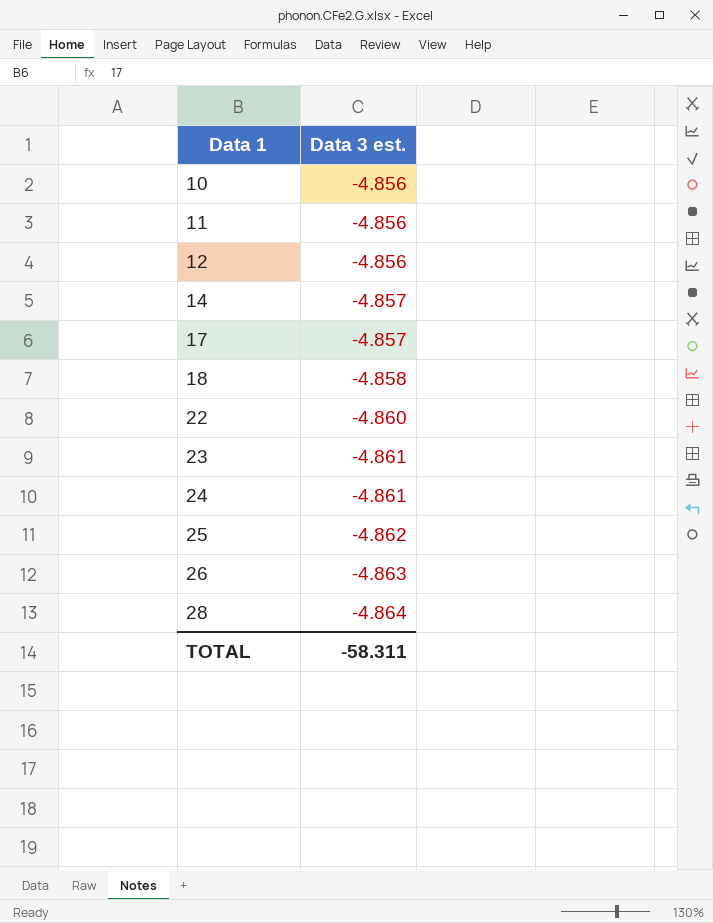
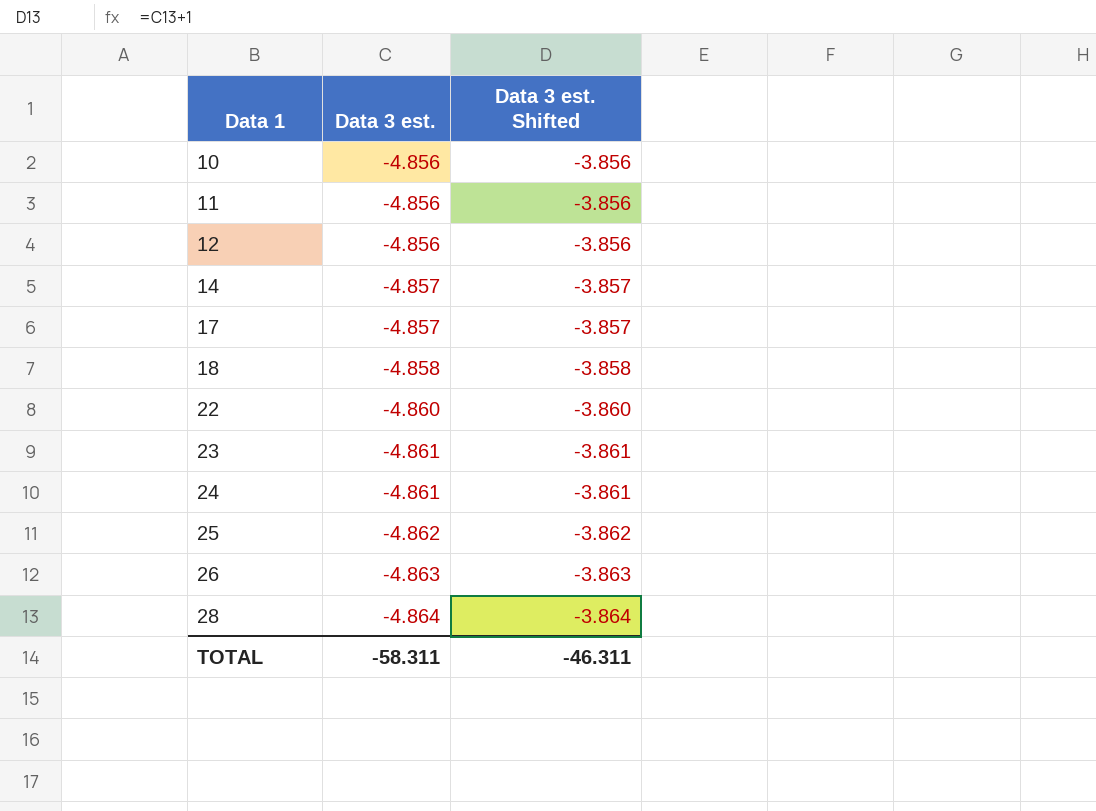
column Data 3 est. Shifted | formula: none -> [Data 3 est.] + 1

